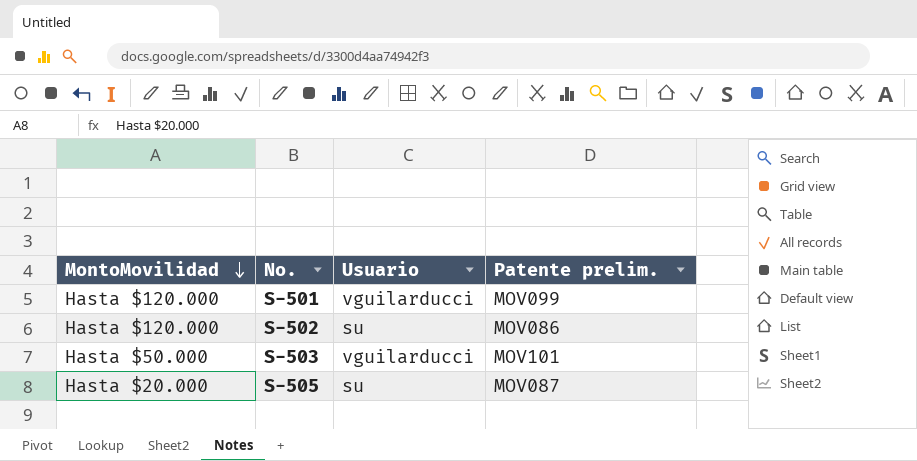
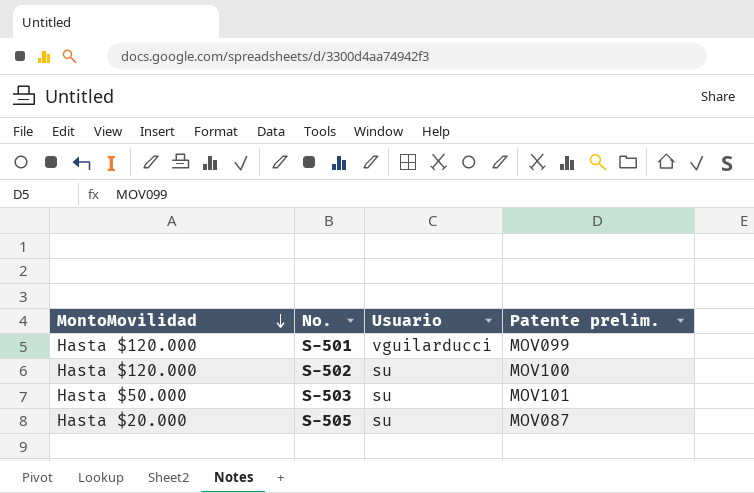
S-502 | Patente prelim.: MOV086 -> MOV100
S-503 | Usuario: vguilarducci -> su

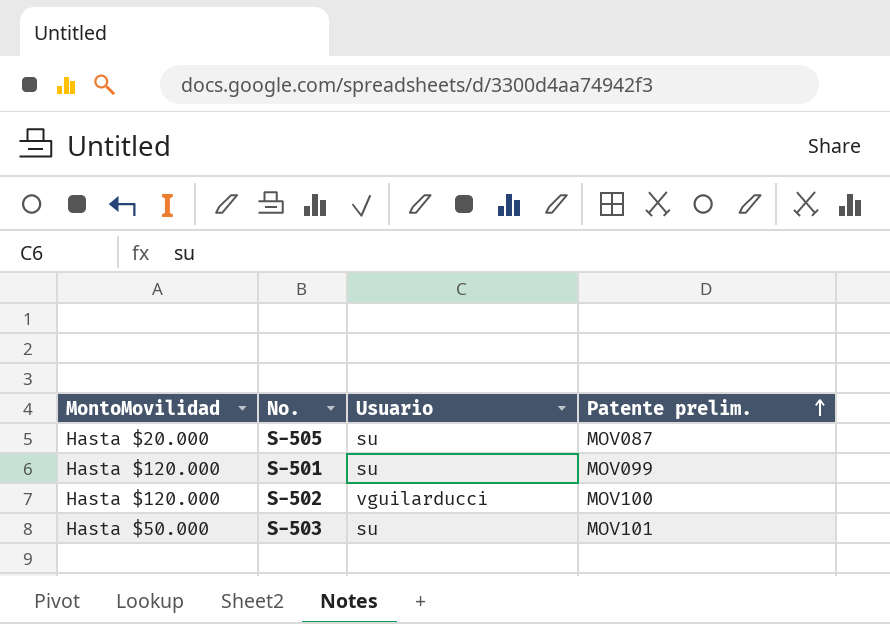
row order: MontoMovilidad descending -> Patente prelim. ascending
S-501 | Usuario: vguilarducci -> su
S-502 | Usuario: su -> vguilarducci

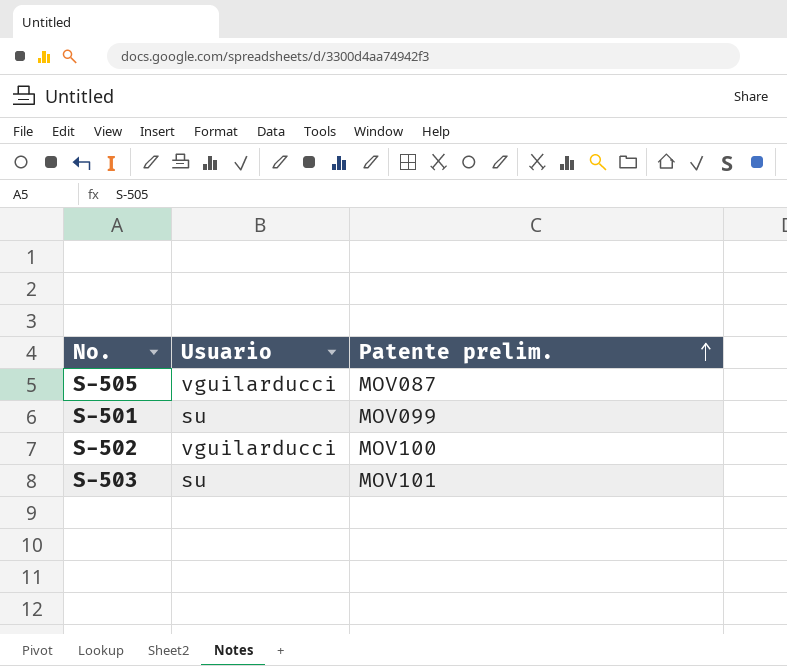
column MontoMovilidad | position: 1 -> none
S-505 | Usuario: su -> vguilarducci

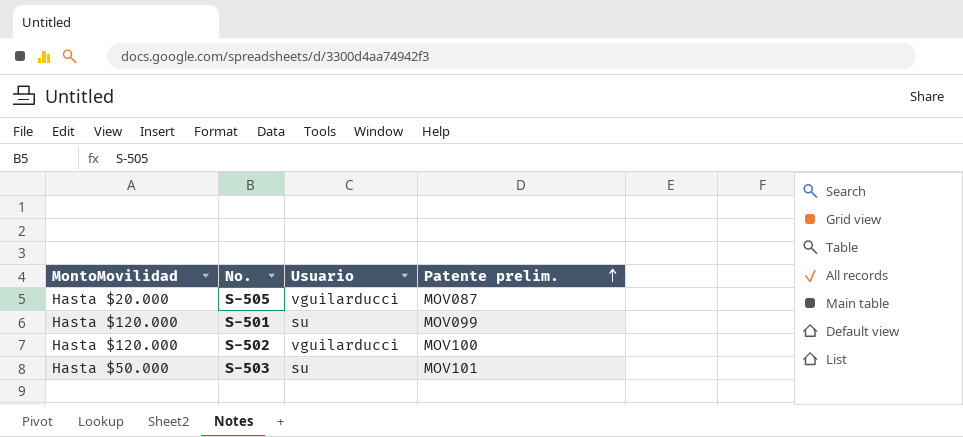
column MontoMovilidad | position: none -> 1

